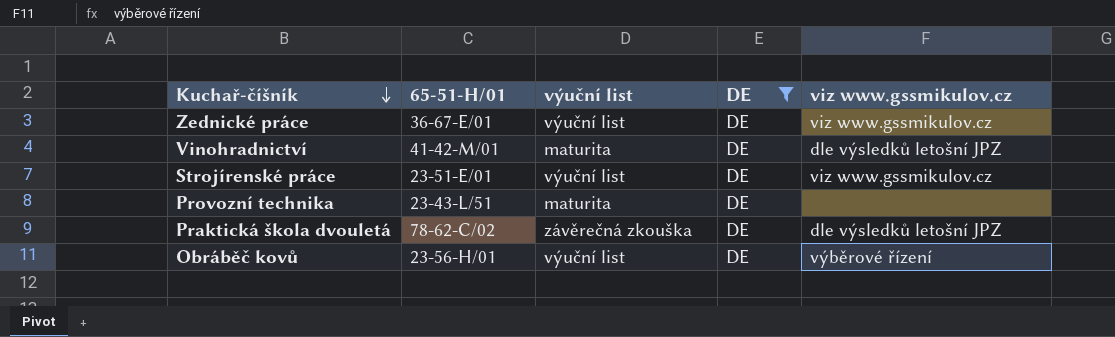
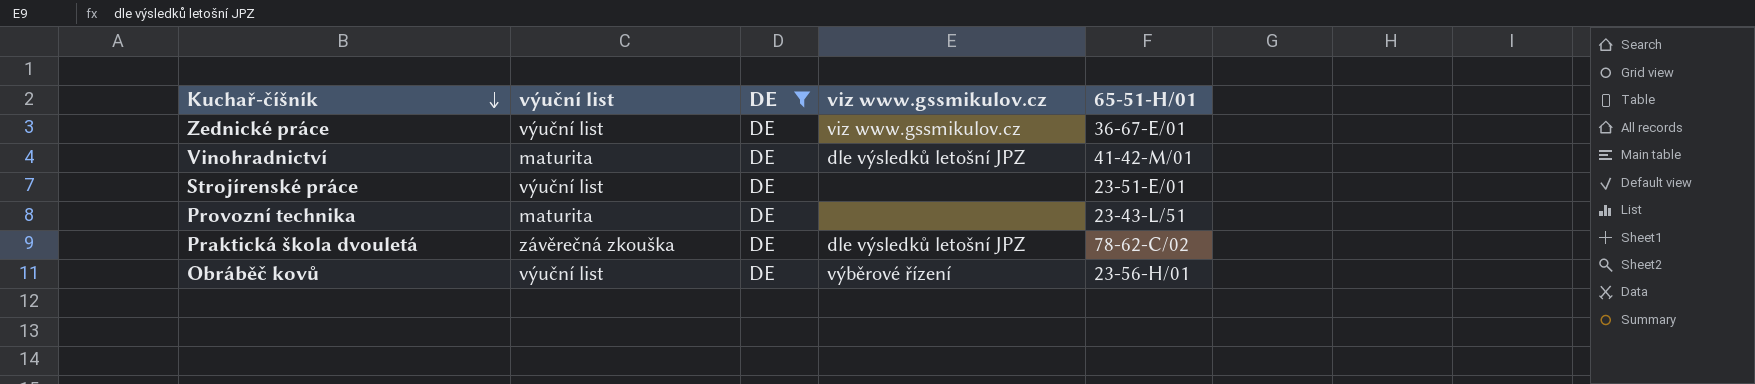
column 65-51-H/01 | position: 2 -> 5
Strojírenské práce | viz www.gssmikulov.cz: viz www.gssmikulov.cz -> none

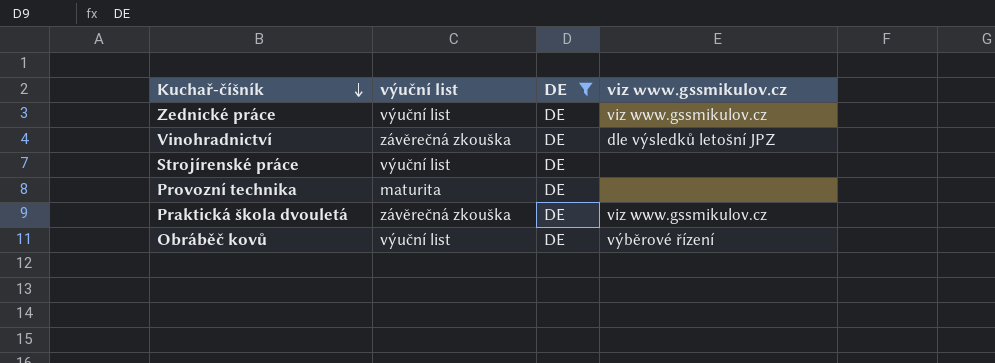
column 65-51-H/01 | position: 5 -> none
Vinohradnictví | výuční list: maturita -> závěrečná zkouška
Praktická škola dvouletá | viz www.gssmikulov.cz: dle výsledků letošní JPZ -> viz www.gssmikulov.cz

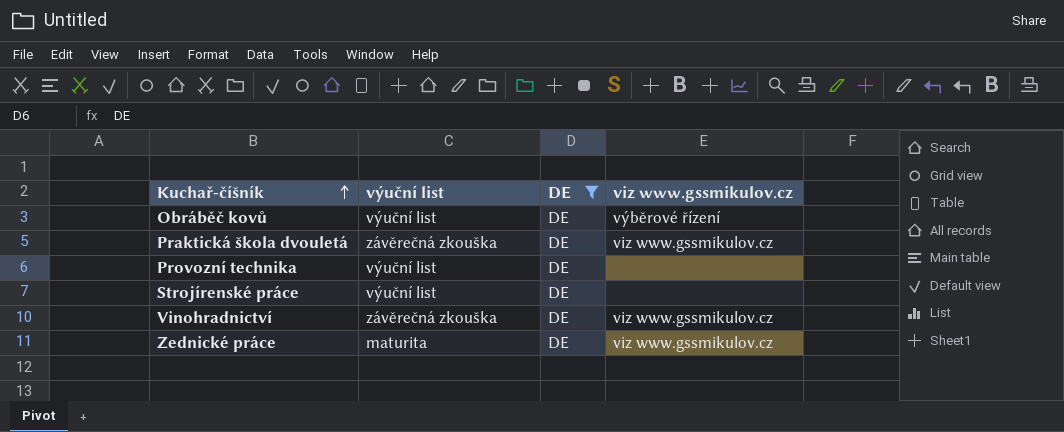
row order: Kuchař-číšník descending -> Kuchař-číšník ascending
Provozní technika | výuční list: maturita -> výuční list
Vinohradnictví | viz www.gssmikulov.cz: dle výsledků letošní JPZ -> viz www.gssmikulov.cz
Zednické práce | výuční list: výuční list -> maturita

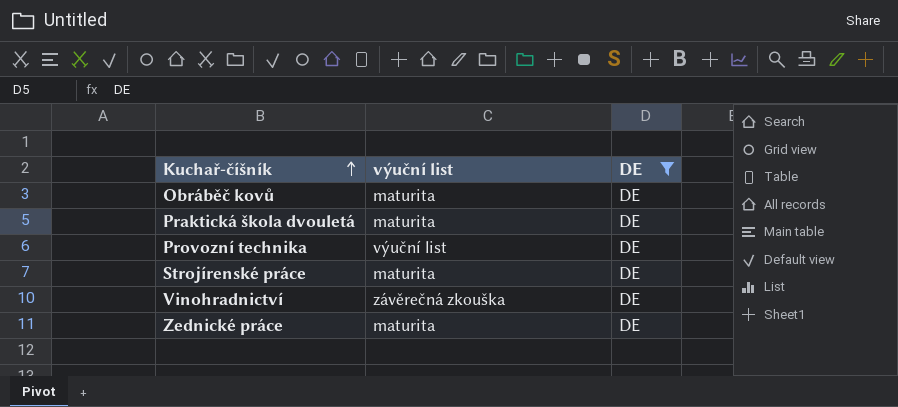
column viz www.gssmikulov.cz | position: 4 -> none
Obráběč kovů | výuční list: výuční list -> maturita
Praktická škola dvouletá | výuční list: závěrečná zkouška -> maturita
Strojírenské práce | výuční list: výuční list -> maturita

